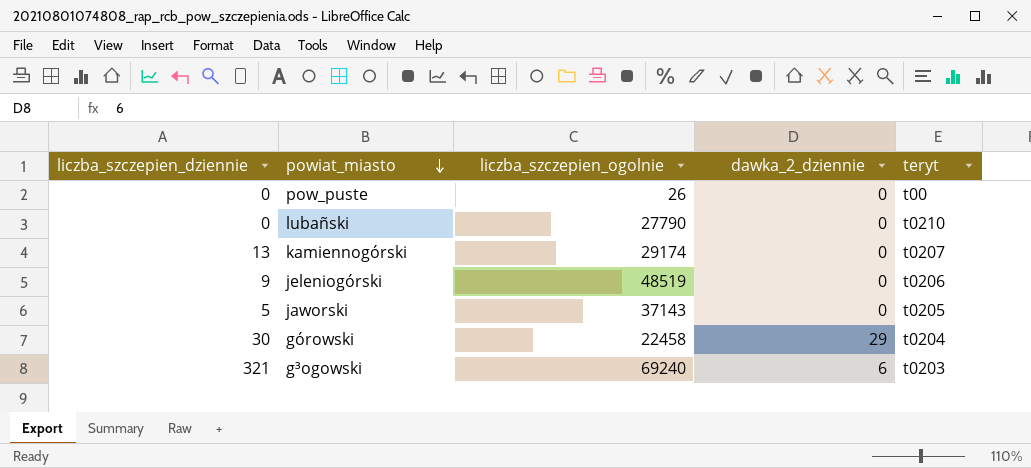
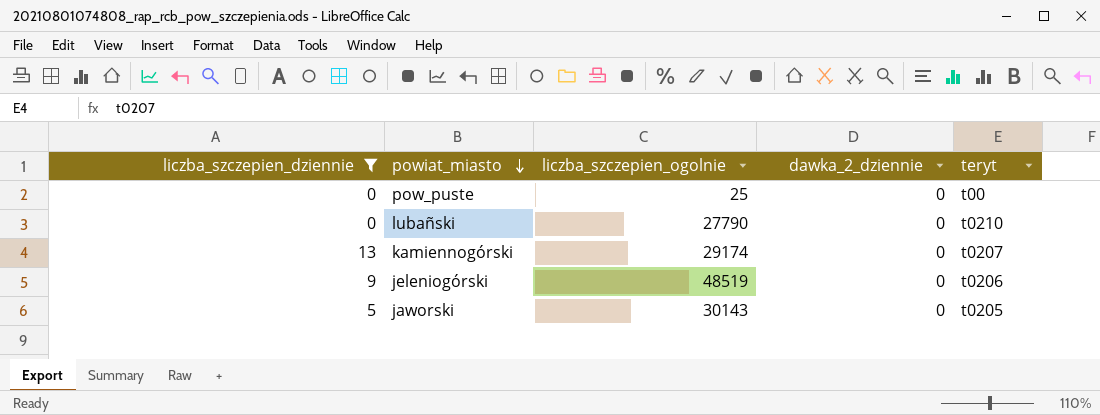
filter: none -> liczba_szczepien_dziennie <= 13
pow_puste | liczba_szczepien_ogolnie: 26 -> 25
jaworski | liczba_szczepien_ogolnie: 37143 -> 30143

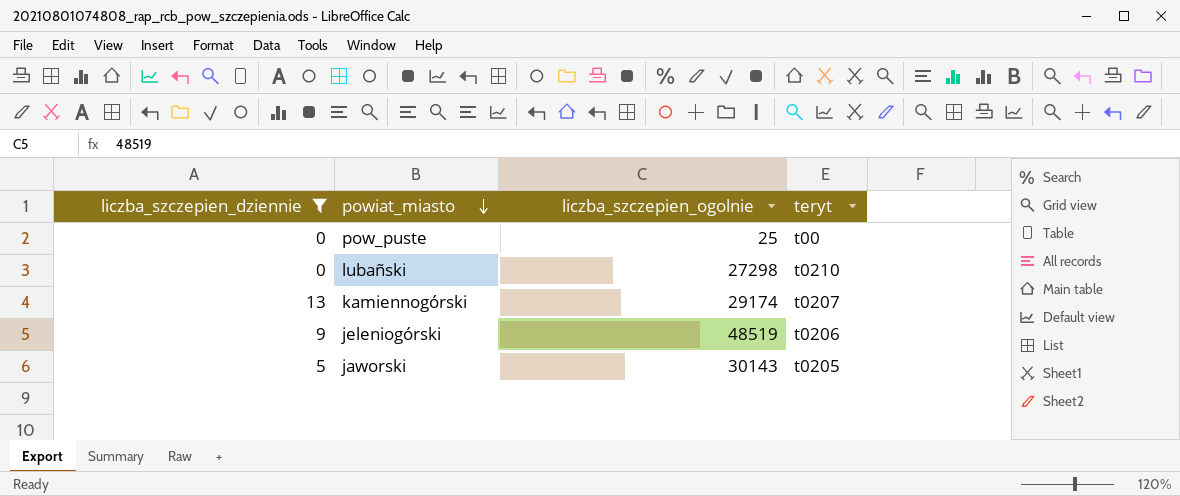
column dawka_2_dziennie | position: 4 -> none
lubañski | liczba_szczepien_ogolnie: 27790 -> 27298

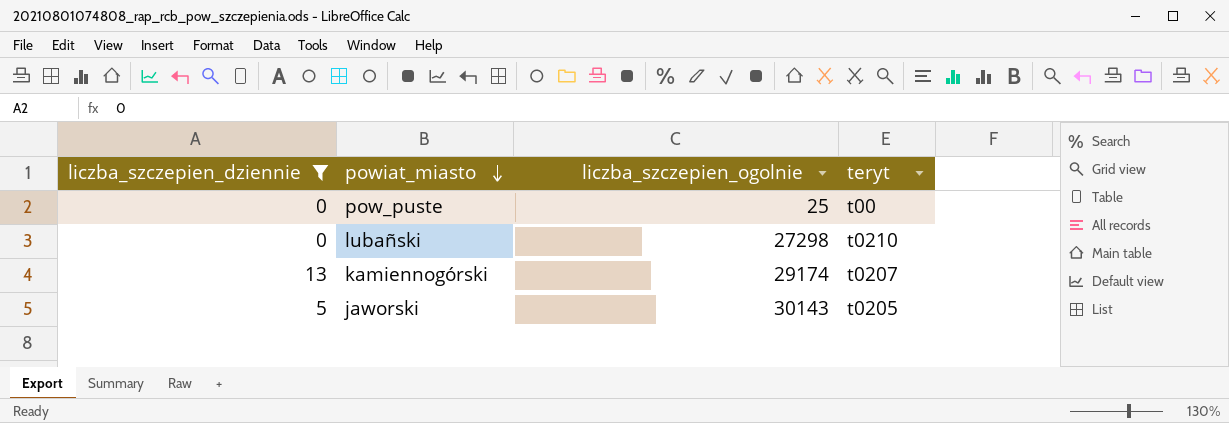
row jeleniogórski: 9 | 48519 | t0206 -> none

